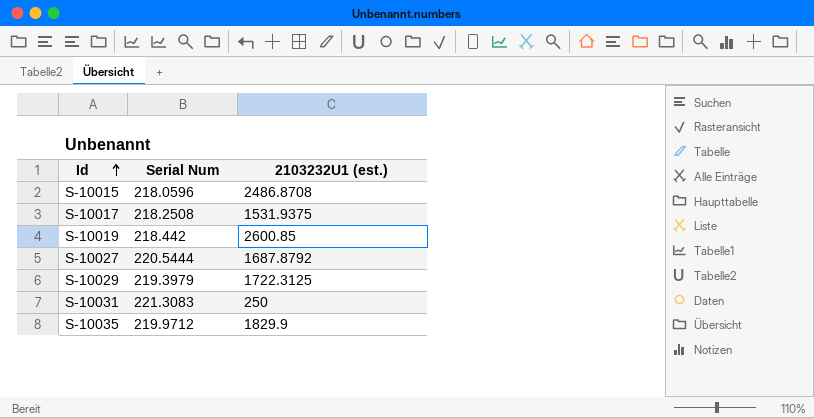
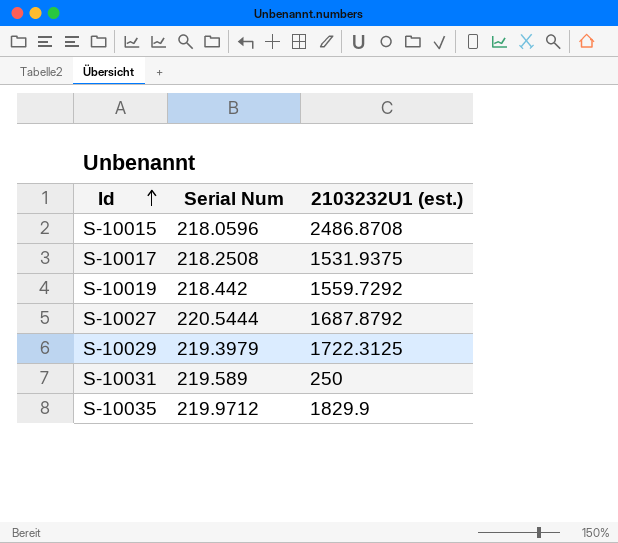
S-10019 | 2103232U1 (est.): 2600.85 -> 1559.7292
S-10031 | Serial Num: 221.3083 -> 219.589

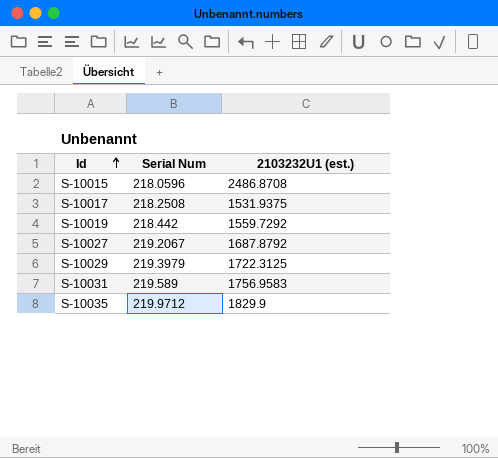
S-10027 | Serial Num: 220.5444 -> 219.2067
S-10031 | 2103232U1 (est.): 250 -> 1756.9583

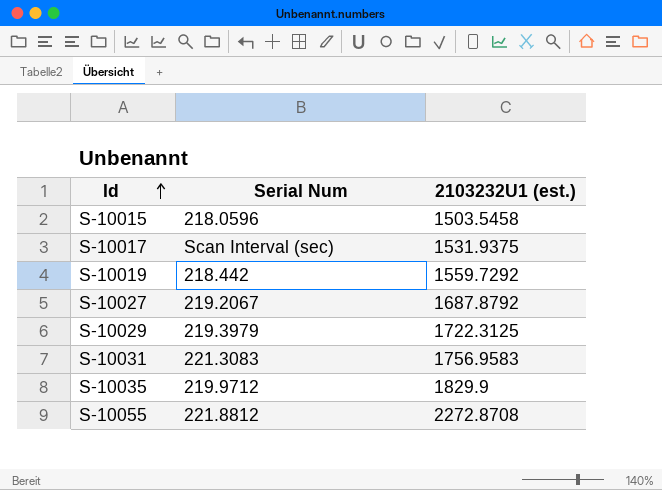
S-10015 | 2103232U1 (est.): 2486.8708 -> 1503.5458
S-10017 | Serial Num: 218.2508 -> Scan Interval (sec)
S-10031 | Serial Num: 219.589 -> 221.3083
row S-10055: none -> 221.8812 | 2272.8708

